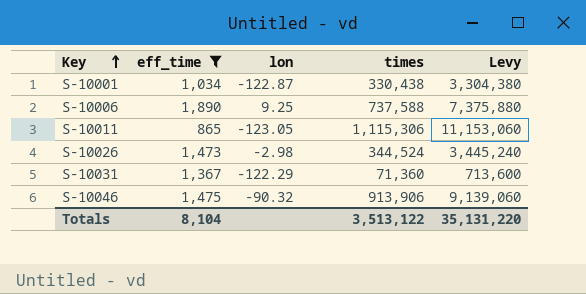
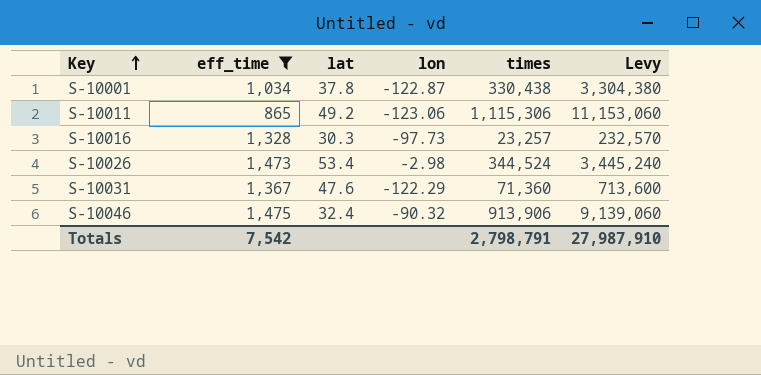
column lat | position: none -> 3
row S-10006: 1,890 | 9.25 | 737,588 | 7,375,880 -> none
S-10011 | lon: -123.05 -> -123.06
row S-10016: none -> 1,328 | 30.3 | -97.73 | 23,257 | 232,570
Totals | eff_time: 8,104 -> 7,542
Totals | times: 3,513,122 -> 2,798,791
Totals | Levy: 35,131,220 -> 27,987,910

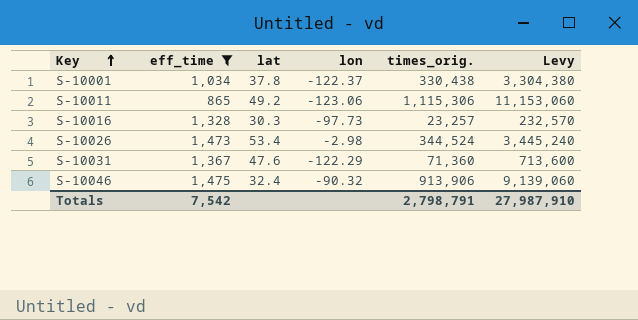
column name: times -> times_orig.
S-10001 | lon: -122.87 -> -122.37

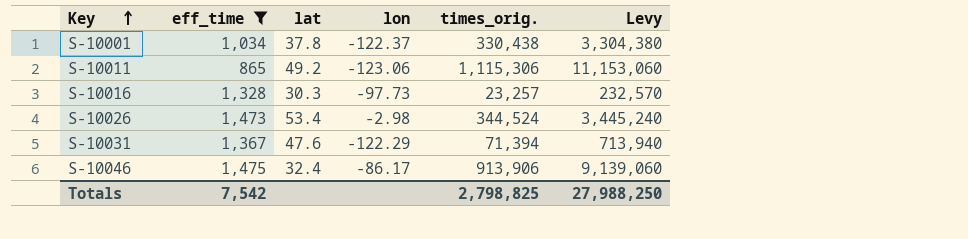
S-10031 | times_orig.: 71,360 -> 71,394
S-10031 | Levy: 713,600 -> 713,940
S-10046 | lon: -90.32 -> -86.17
Totals | times_orig.: 2,798,791 -> 2,798,825
Totals | Levy: 27,987,910 -> 27,988,250

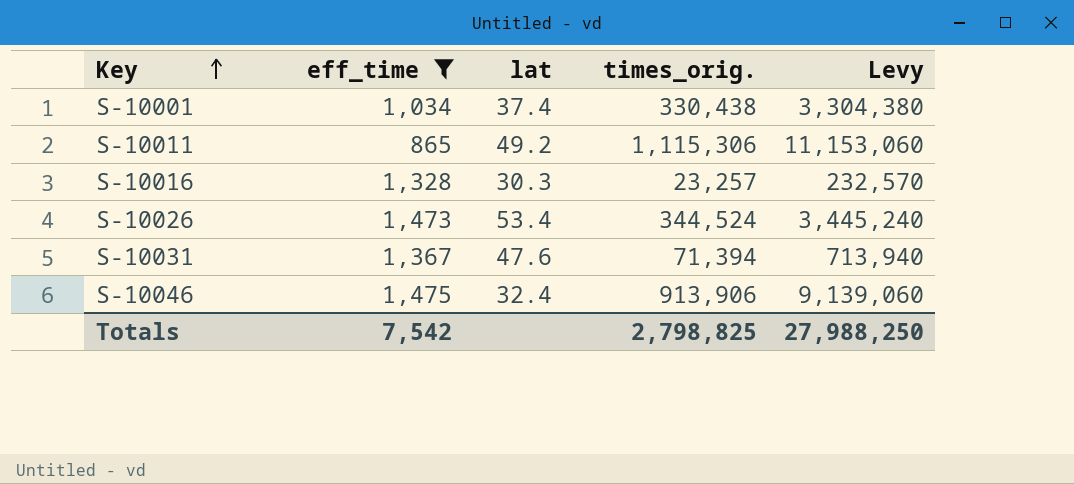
column lon | position: 4 -> none
S-10001 | lat: 37.8 -> 37.4

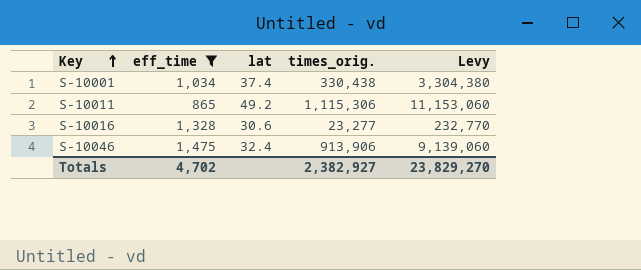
row S-10026: 1,473 | 53.4 | 344,524 | 3,445,240 -> none
row S-10031: 1,367 | 47.6 | 71,394 | 713,940 -> none
S-10016 | lat: 30.3 -> 30.6
S-10016 | times_orig.: 23,257 -> 23,277
S-10016 | Levy: 232,570 -> 232,770
Totals | eff_time: 7,542 -> 4,702
Totals | times_orig.: 2,798,825 -> 2,382,927
Totals | Levy: 27,988,250 -> 23,829,270

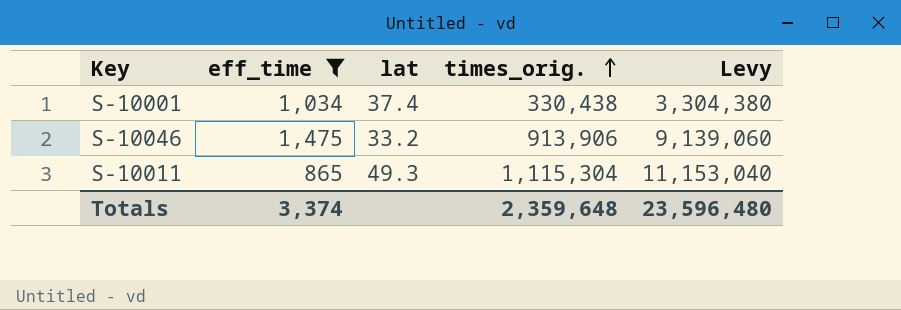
row order: Key ascending -> times_orig. ascending
row S-10016: 1,328 | 30.6 | 23,277 | 232,770 -> none
S-10046 | lat: 32.4 -> 33.2
S-10011 | lat: 49.2 -> 49.3
S-10011 | times_orig.: 1,115,306 -> 1,115,304
S-10011 | Levy: 11,153,060 -> 11,153,040
Totals | eff_time: 4,702 -> 3,374
Totals | times_orig.: 2,382,927 -> 2,359,648
Totals | Levy: 23,829,270 -> 23,596,480

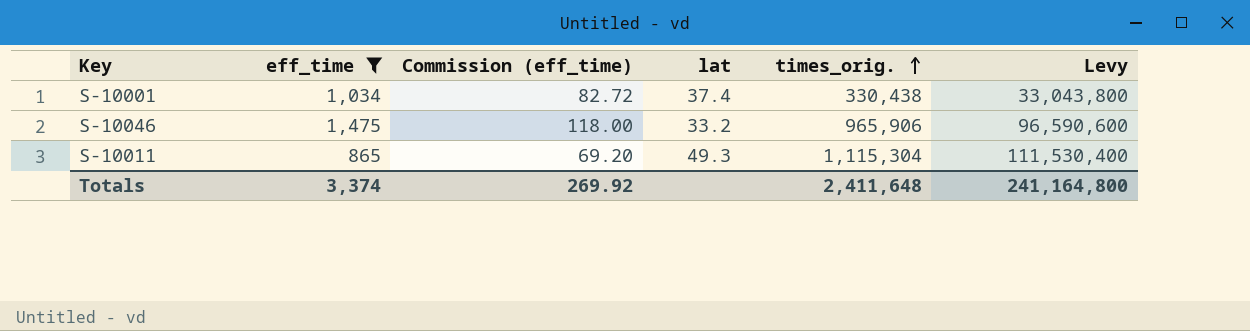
column Commission (eff_time) | formula: none -> [eff_time] * 0.08
column Levy | formula: [times_orig.] * 10 -> [times_orig.] * 100
S-10046 | times_orig.: 913,906 -> 965,906
Totals | times_orig.: 2,359,648 -> 2,411,648
Totals | Levy: 23,596,480 -> 241,164,800

